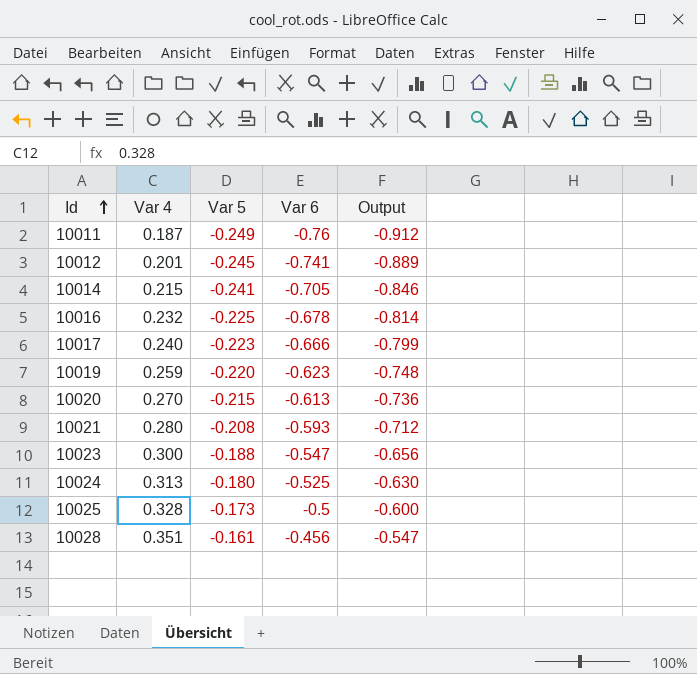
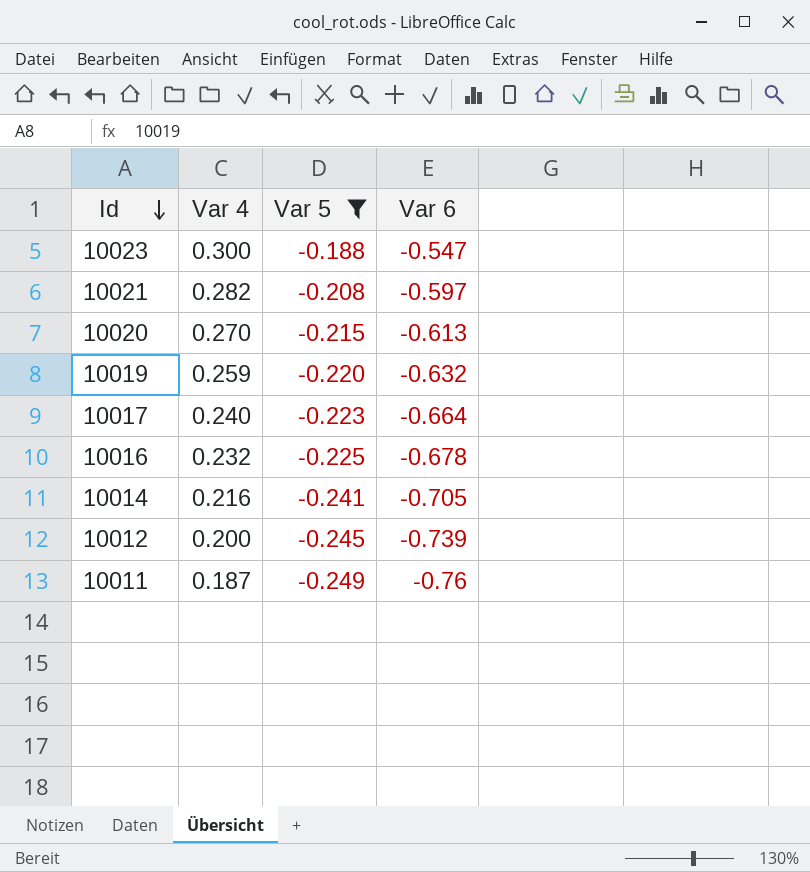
filter: none -> Var 5 <= -0.188
row order: Id ascending -> Id descending
column Output | formula: [Var 6] * 1.2 -> none
10021 | Var 4: 0.280 -> 0.282
10021 | Var 6: -0.593 -> -0.597
10019 | Var 6: -0.623 -> -0.632
10017 | Var 6: -0.666 -> -0.664
10014 | Var 4: 0.215 -> 0.216
10012 | Var 4: 0.201 -> 0.200
10012 | Var 6: -0.741 -> -0.739

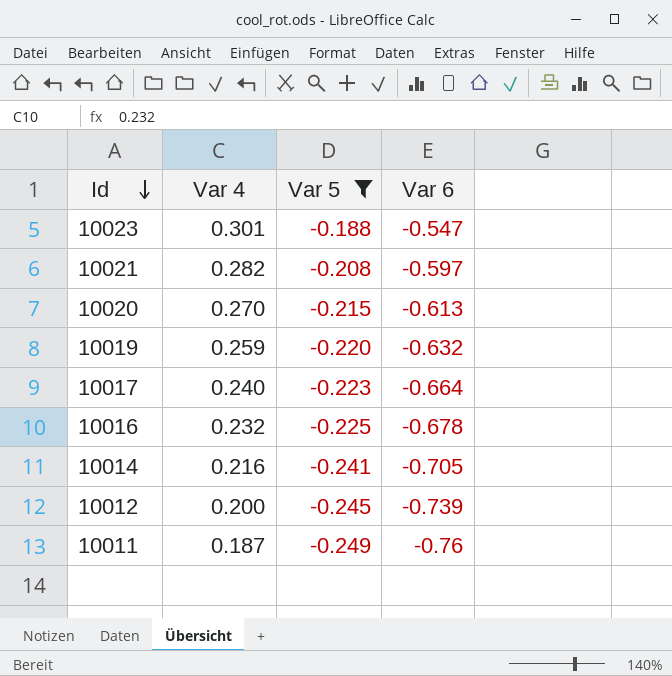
10023 | Var 4: 0.300 -> 0.301

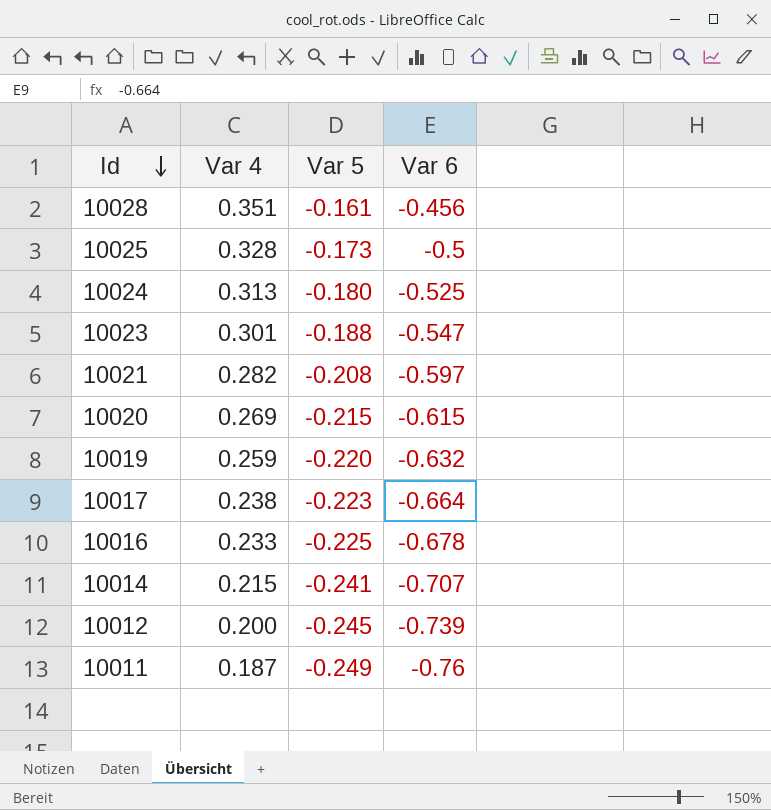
filter: Var 5 <= -0.188 -> none
10020 | Var 4: 0.270 -> 0.269
10020 | Var 6: -0.613 -> -0.615
10017 | Var 4: 0.240 -> 0.238
10016 | Var 4: 0.232 -> 0.233
10014 | Var 4: 0.216 -> 0.215
10014 | Var 6: -0.705 -> -0.707

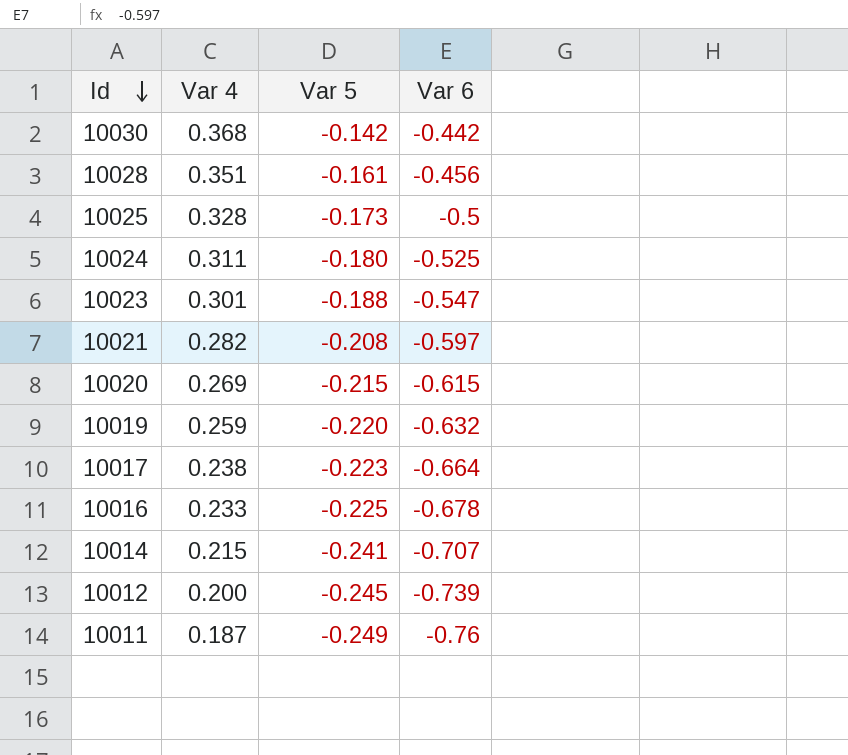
row 10030: none -> 0.368 | -0.142 | -0.442
10024 | Var 4: 0.313 -> 0.311

